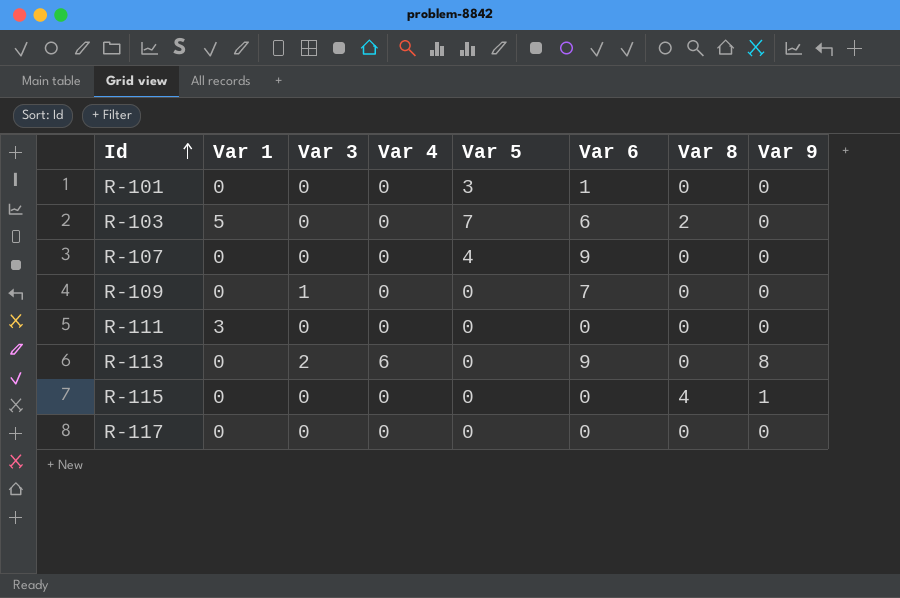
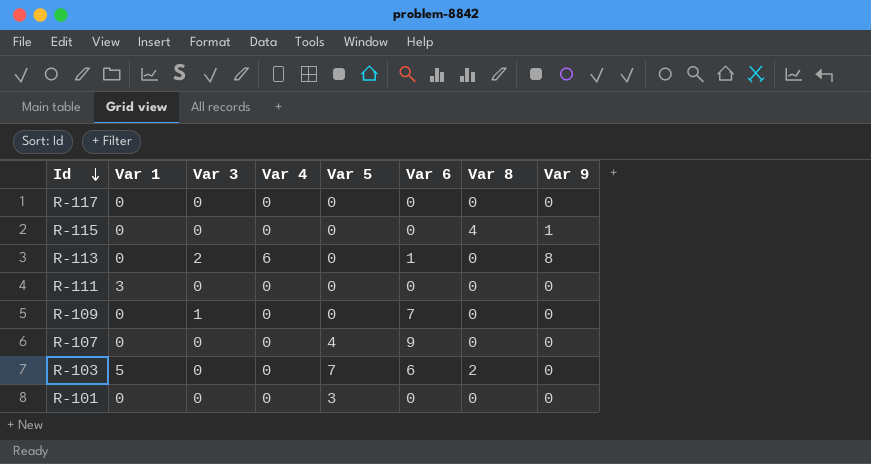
row order: Id ascending -> Id descending
R-113 | Var 6: 9 -> 1
R-101 | Var 6: 1 -> 0

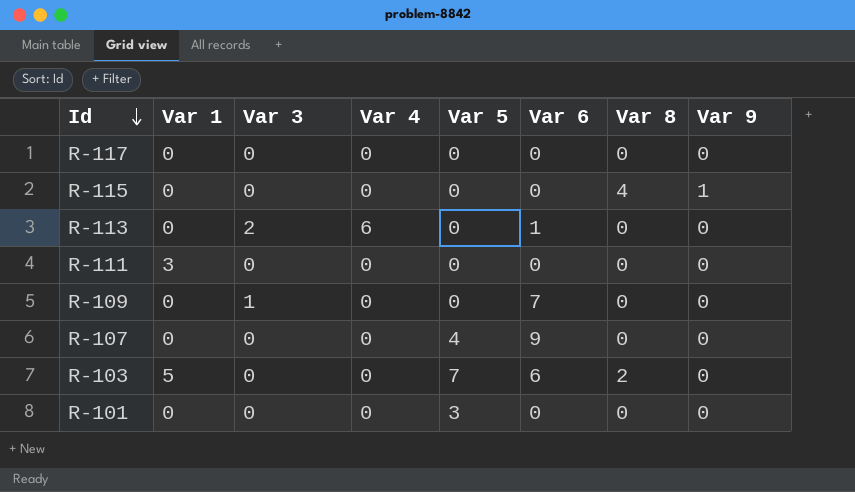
R-113 | Var 9: 8 -> 0

